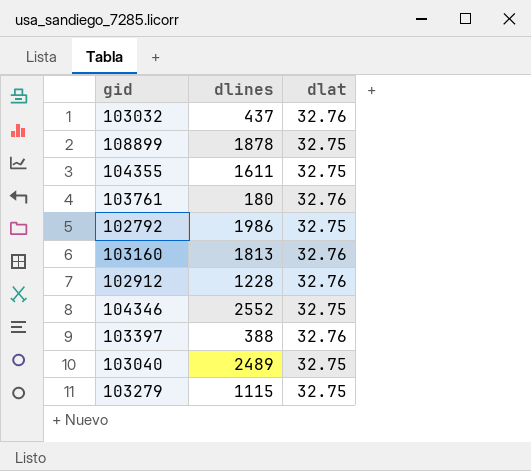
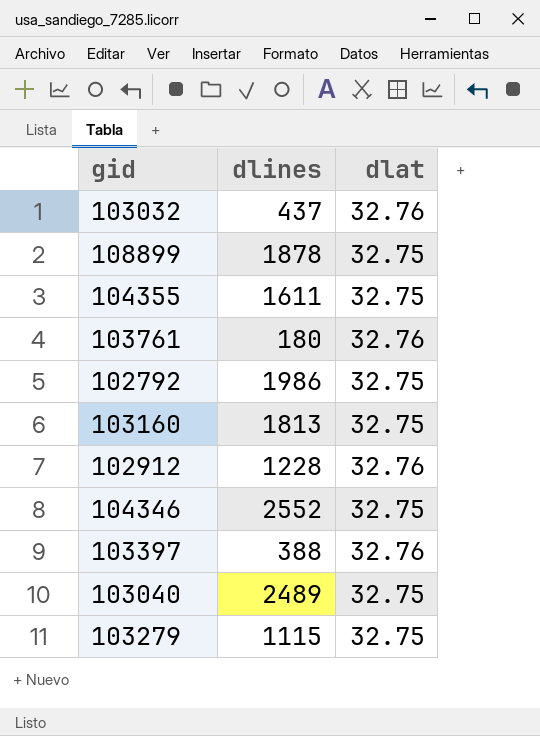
103160 | dlat: 32.76 -> 32.75

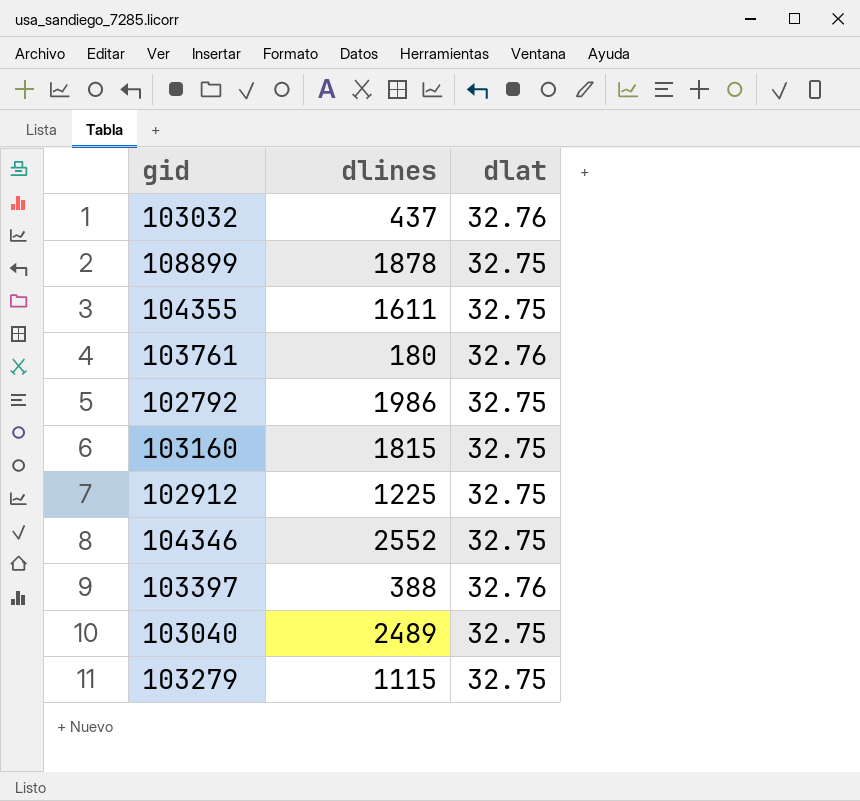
103160 | dlines: 1813 -> 1815
102912 | dlines: 1228 -> 1225
102912 | dlat: 32.76 -> 32.75

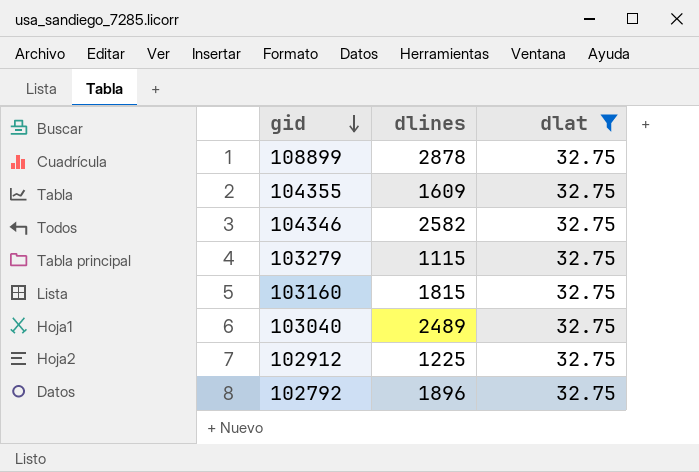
filter: none -> dlat = 32.75
row order: none -> gid descending
108899 | dlines: 1878 -> 2878
104355 | dlines: 1611 -> 1609
104346 | dlines: 2552 -> 2582
102792 | dlines: 1986 -> 1896

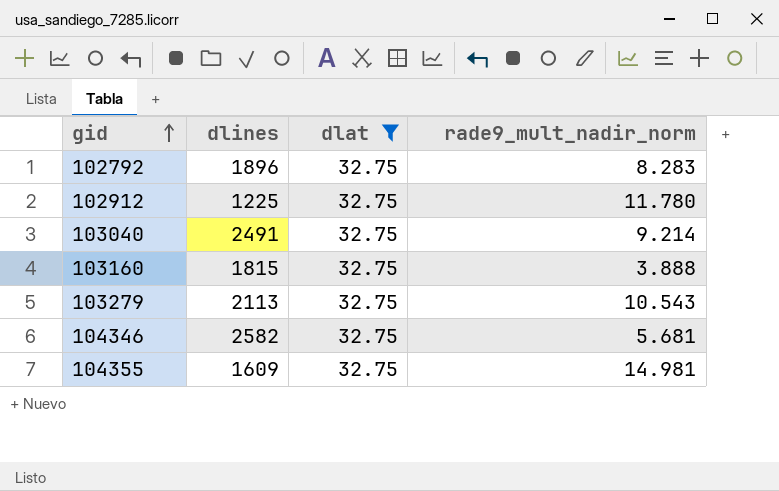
row order: gid descending -> gid ascending
column rade9_mult_nadir_norm | position: none -> 4
row 108899: 2878 | 32.75 -> none
103040 | dlines: 2489 -> 2491
103279 | dlines: 1115 -> 2113

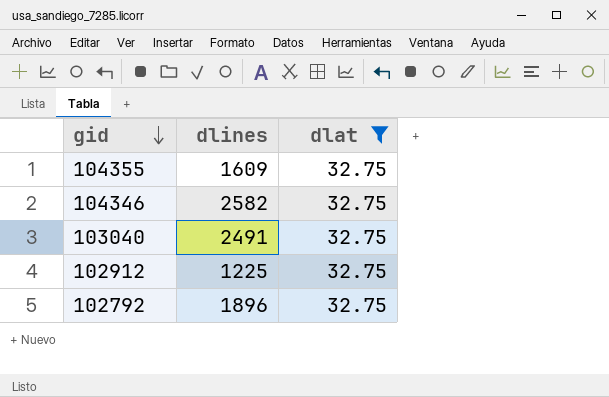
row order: gid ascending -> gid descending
column rade9_mult_nadir_norm | position: 4 -> none
row 103160: 1815 | 32.75 | 3.888 -> none
row 103279: 2113 | 32.75 | 10.543 -> none

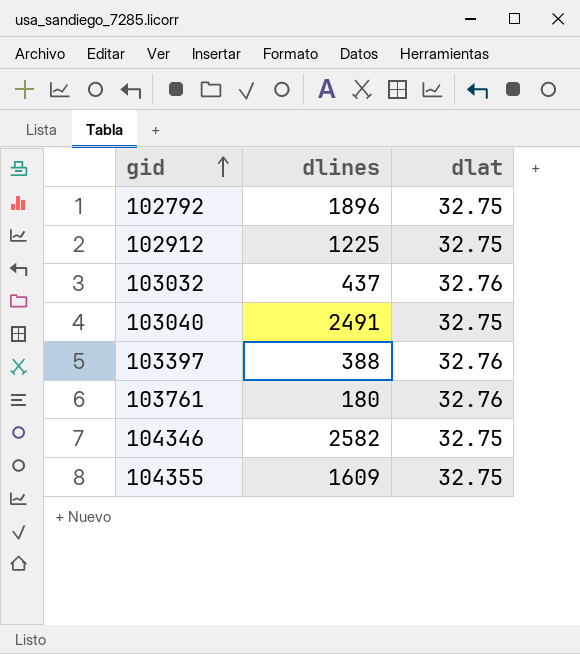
filter: dlat = 32.75 -> none
row order: gid descending -> gid ascending

